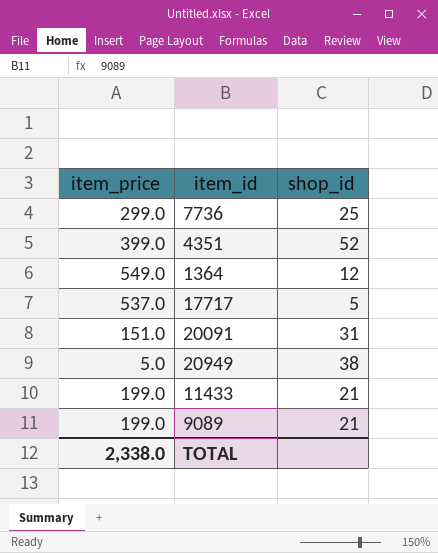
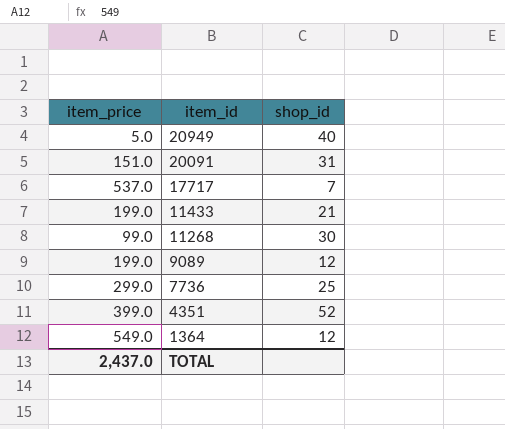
row order: none -> item_id descending
20949 | shop_id: 38 -> 40
17717 | shop_id: 5 -> 7
row 11268: none -> 99.0 | 30
9089 | shop_id: 21 -> 12
TOTAL | item_price: 2,338.0 -> 2,437.0

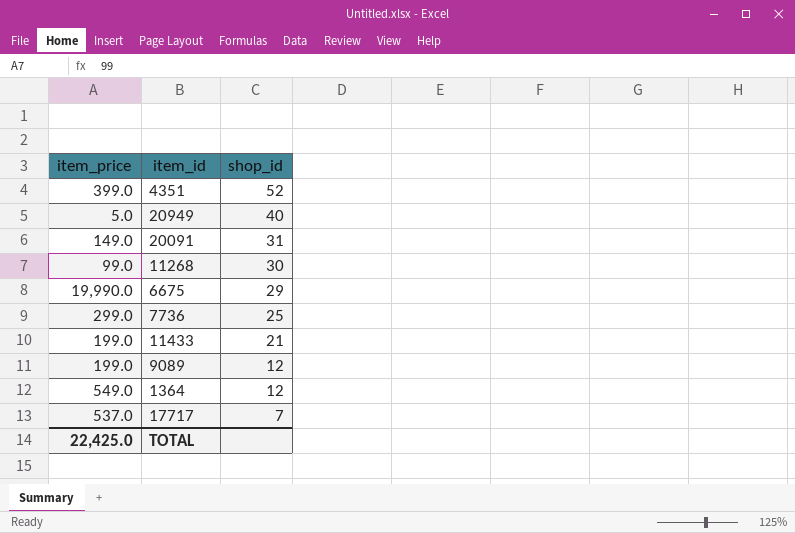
row order: item_id descending -> shop_id descending
20091 | item_price: 151.0 -> 149.0
row 6675: none -> 19,990.0 | 29
TOTAL | item_price: 2,437.0 -> 22,425.0

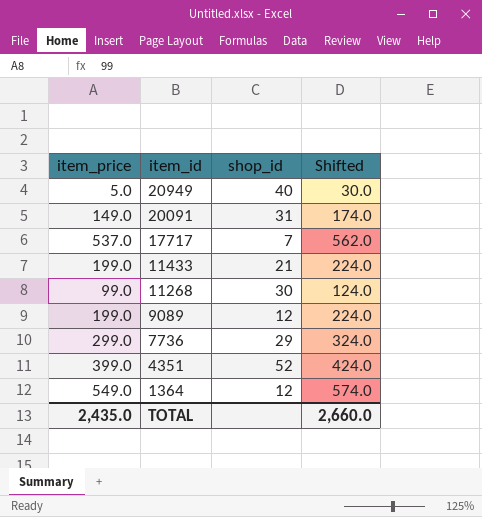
row order: shop_id descending -> item_id descending
column Shifted | formula: none -> [item_price] + 25
row 6675: 19,990.0 | 29 -> none
7736 | shop_id: 25 -> 29
TOTAL | item_price: 22,425.0 -> 2,435.0

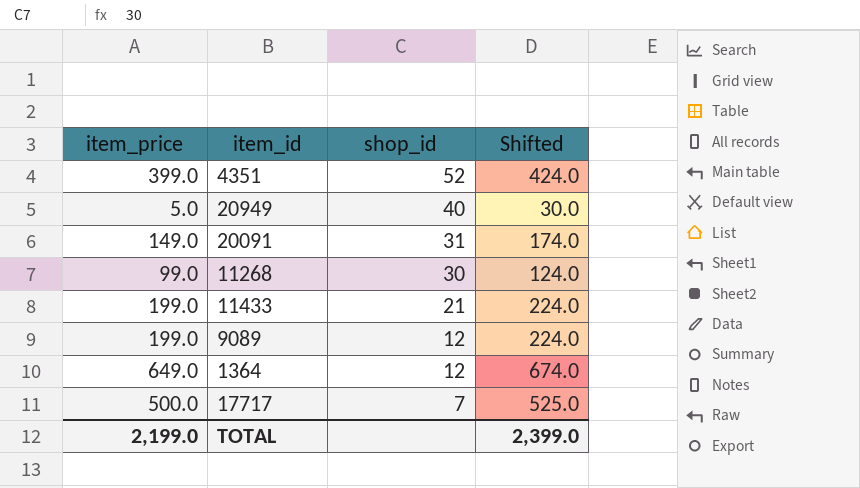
row order: item_id descending -> shop_id descending
row 7736: 299.0 | 29 | 324.0 -> none
1364 | item_price: 549.0 -> 649.0
1364 | Shifted: 574.0 -> 674.0
17717 | item_price: 537.0 -> 500.0
17717 | Shifted: 562.0 -> 525.0
TOTAL | item_price: 2,435.0 -> 2,199.0
TOTAL | Shifted: 2,660.0 -> 2,399.0

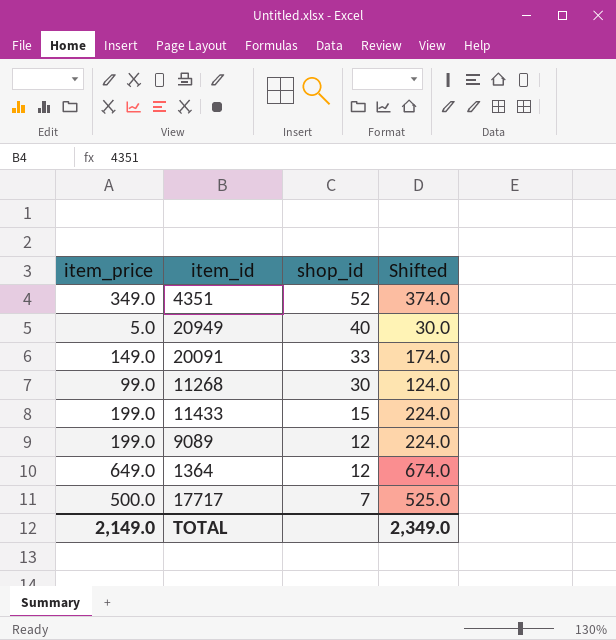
4351 | item_price: 399.0 -> 349.0
4351 | Shifted: 424.0 -> 374.0
20091 | shop_id: 31 -> 33
11433 | shop_id: 21 -> 15
TOTAL | item_price: 2,199.0 -> 2,149.0
TOTAL | Shifted: 2,399.0 -> 2,349.0

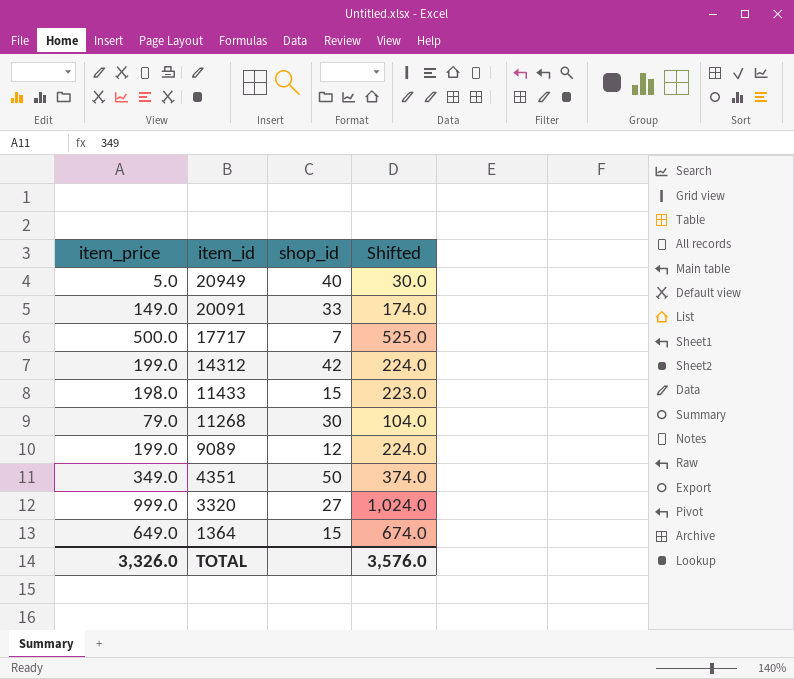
row order: shop_id descending -> item_id descending
row 14312: none -> 199.0 | 42 | 224.0
11433 | item_price: 199.0 -> 198.0
11433 | Shifted: 224.0 -> 223.0
11268 | item_price: 99.0 -> 79.0
11268 | Shifted: 124.0 -> 104.0
4351 | shop_id: 52 -> 50
row 3320: none -> 999.0 | 27 | 1,024.0
1364 | shop_id: 12 -> 15
TOTAL | item_price: 2,149.0 -> 3,326.0
TOTAL | Shifted: 2,349.0 -> 3,576.0

